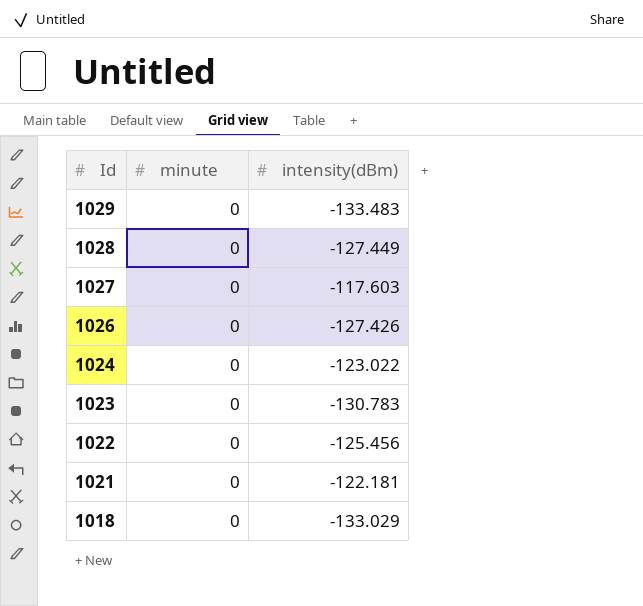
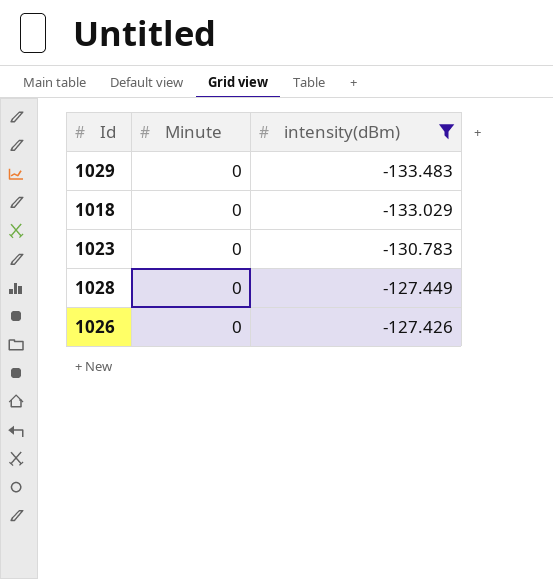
filter: none -> intensity(dBm) <= -127.426
row order: Id descending -> intensity(dBm) ascending
column name: minute -> Minute

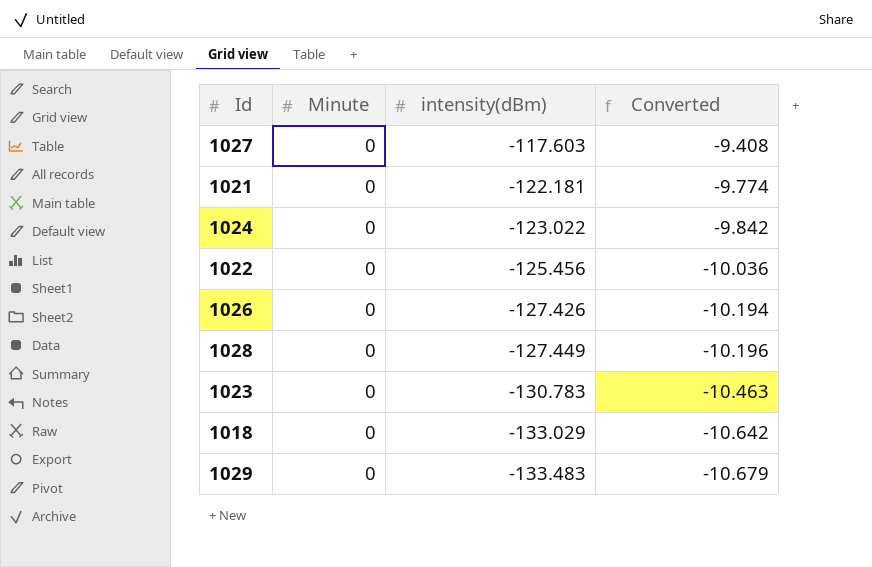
filter: intensity(dBm) <= -127.426 -> none
row order: intensity(dBm) ascending -> intensity(dBm) descending
column Converted | formula: none -> [intensity(dBm)] * 0.08

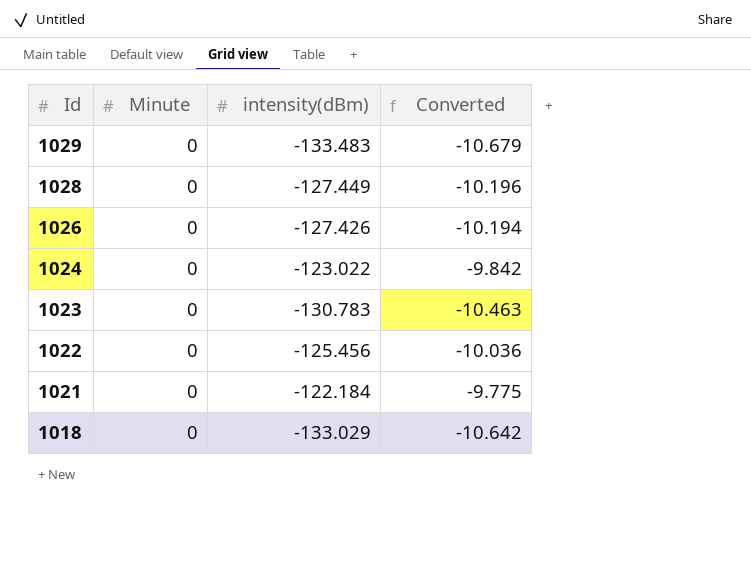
row order: intensity(dBm) descending -> Id descending
row 1027: 0 | -117.603 | -9.408 -> none
1021 | intensity(dBm): -122.181 -> -122.184
1021 | Converted: -9.774 -> -9.775

